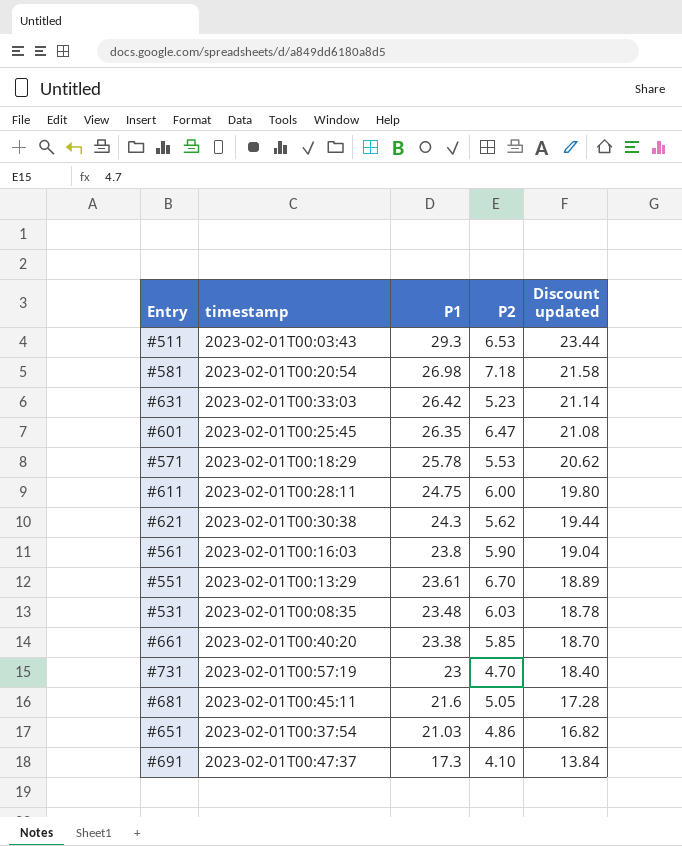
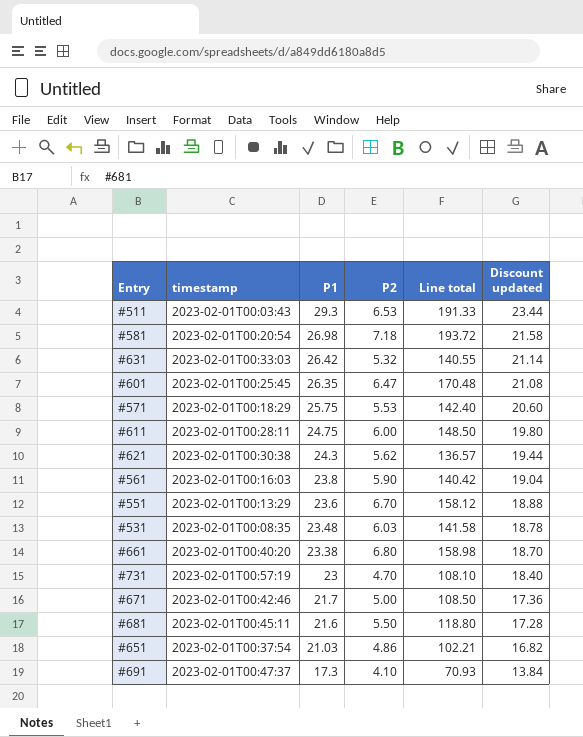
column Line total | formula: none -> [P1] * [P2]
#631 | P2: 5.23 -> 5.32
#571 | P1: 25.78 -> 25.75
#571 | Discount updated: 20.62 -> 20.60
#551 | P1: 23.61 -> 23.6
#551 | Discount updated: 18.89 -> 18.88
#661 | P2: 5.85 -> 6.80
row #671: none -> 2023-02-01T00:42:46 | 21.7 | 5.00 | 108.50 | 17.36
#681 | P2: 5.05 -> 5.50

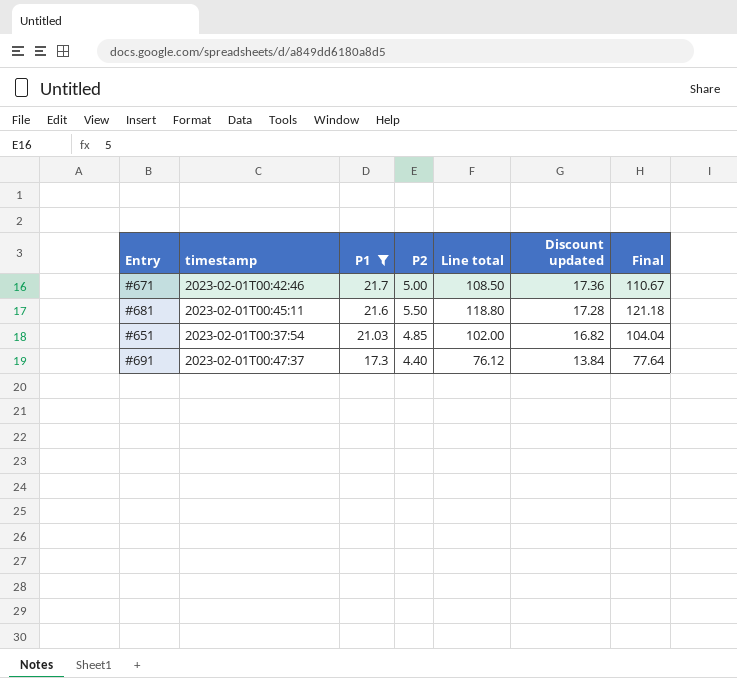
filter: none -> P1 <= 21.7
column Final | formula: none -> [Line total] * 1.02
#651 | P2: 4.86 -> 4.85
#651 | Line total: 102.21 -> 102.00
#691 | P2: 4.10 -> 4.40
#691 | Line total: 70.93 -> 76.12

